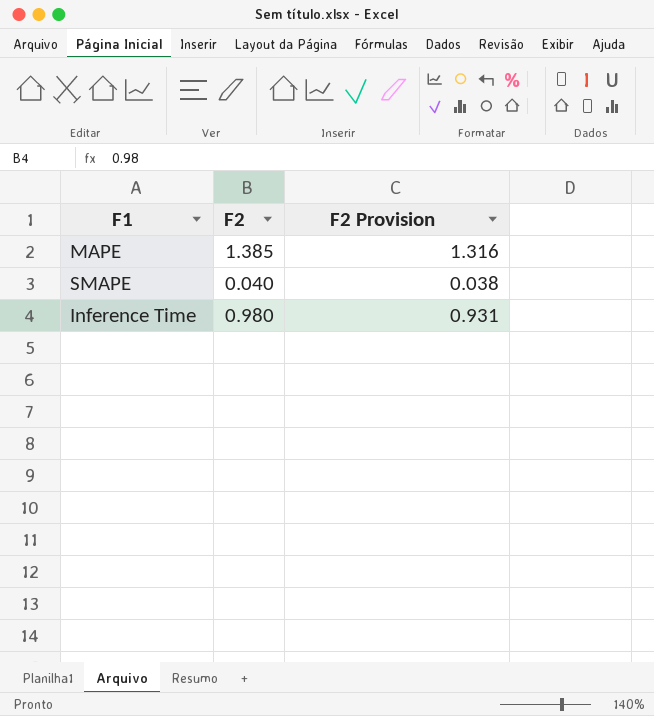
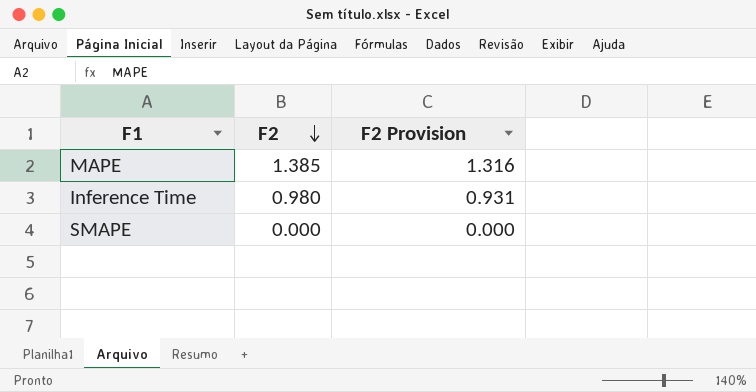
row order: none -> F2 descending
SMAPE | F2: 0.040 -> 0.000
SMAPE | F2 Provision: 0.038 -> 0.000

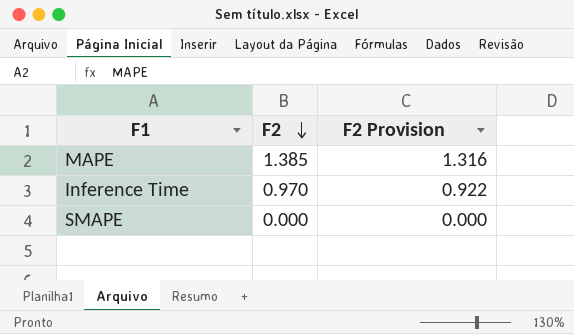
Inference Time | F2: 0.980 -> 0.970
Inference Time | F2 Provision: 0.931 -> 0.922

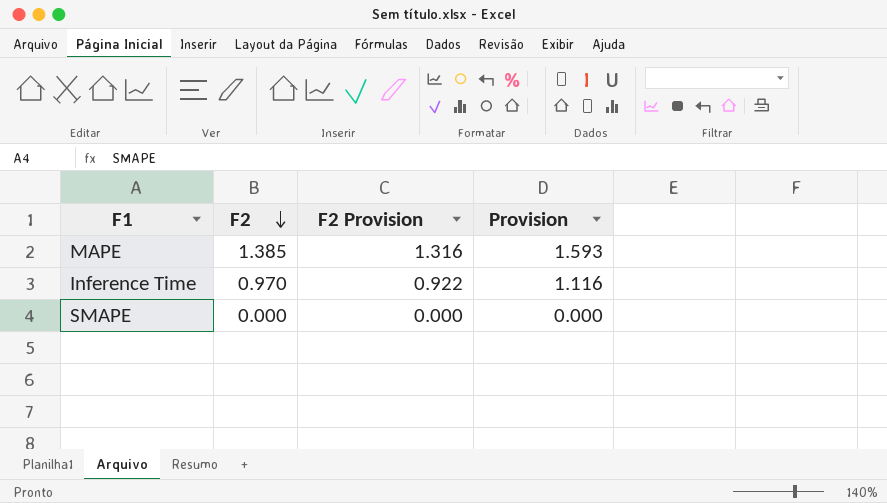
column Provision | formula: none -> [F2] * 1.15

